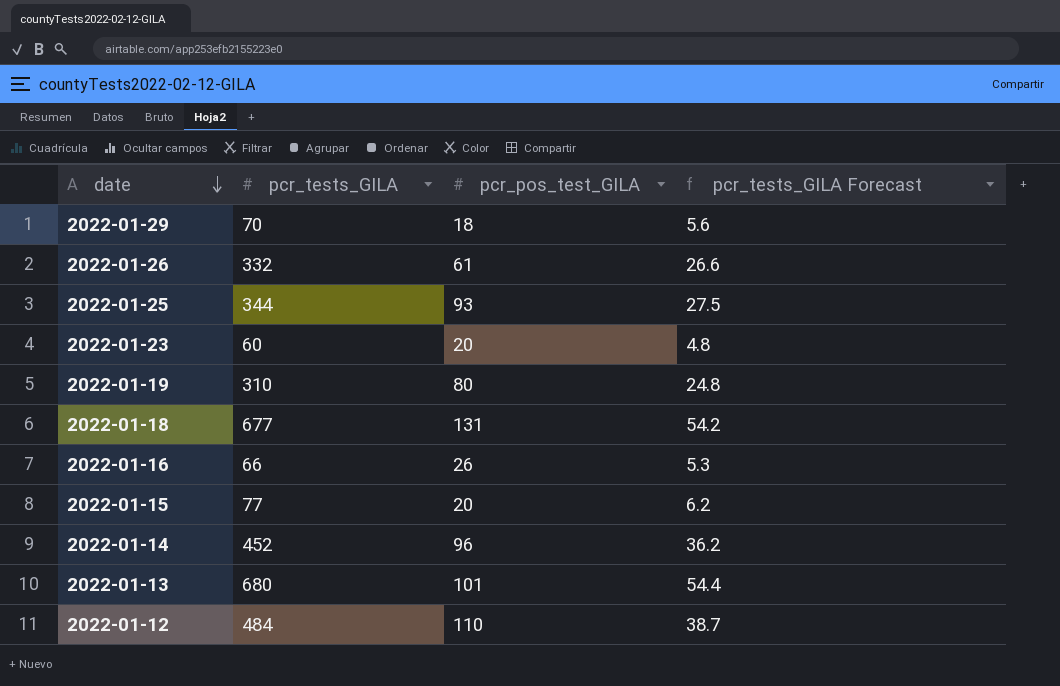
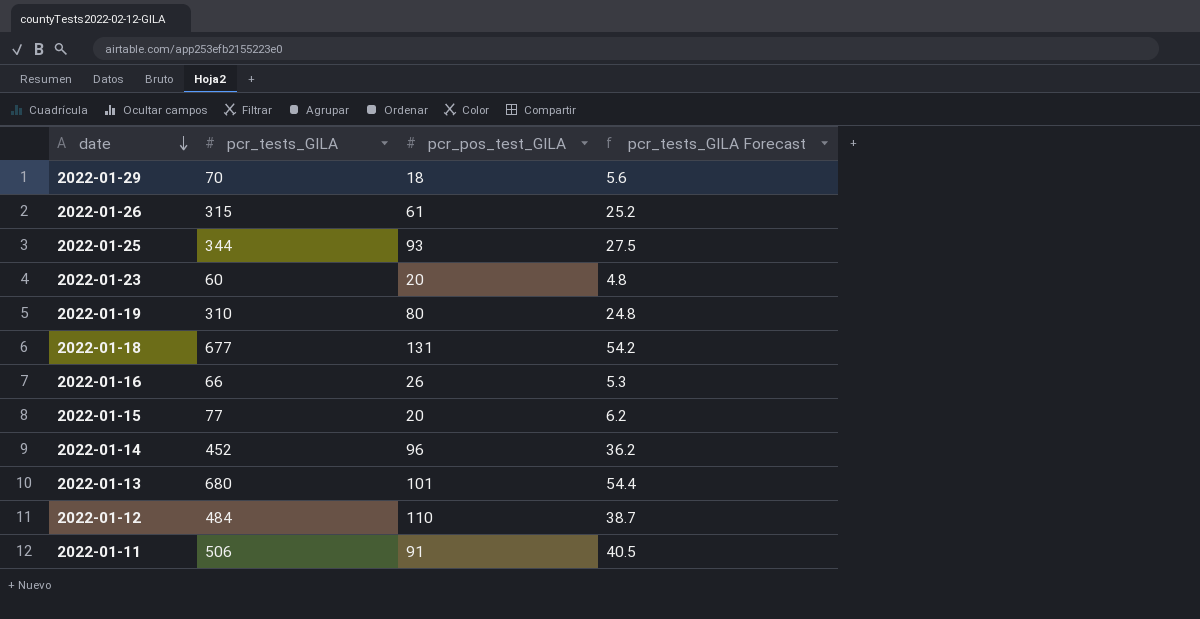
2022-01-26 | pcr_tests_GILA: 332 -> 315
2022-01-26 | pcr_tests_GILA Forecast: 26.6 -> 25.2
row 2022-01-11: none -> 506 | 91 | 40.5

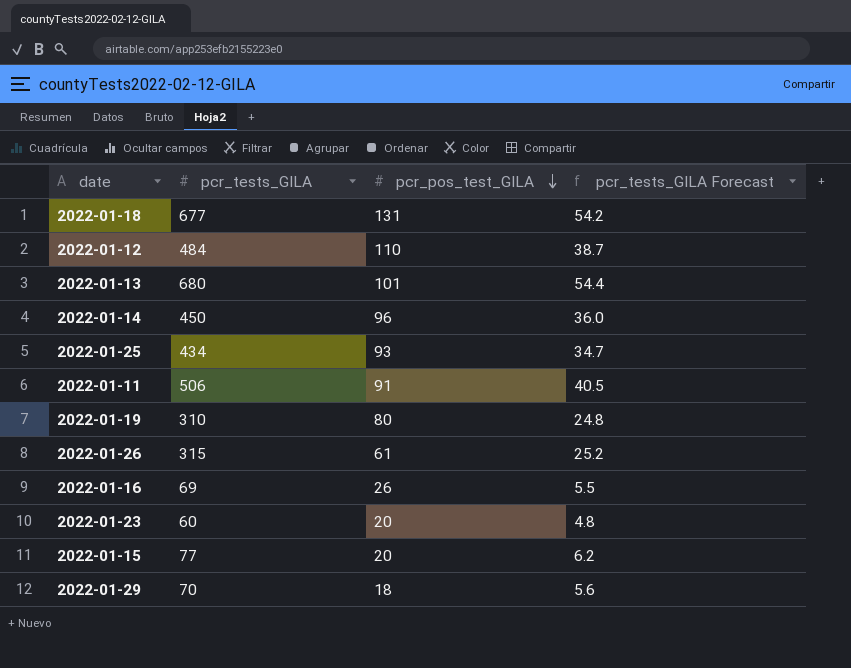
row order: date descending -> pcr_pos_test_GILA descending
2022-01-14 | pcr_tests_GILA: 452 -> 450
2022-01-14 | pcr_tests_GILA Forecast: 36.2 -> 36.0
2022-01-25 | pcr_tests_GILA: 344 -> 434
2022-01-25 | pcr_tests_GILA Forecast: 27.5 -> 34.7
2022-01-16 | pcr_tests_GILA: 66 -> 69
2022-01-16 | pcr_tests_GILA Forecast: 5.3 -> 5.5

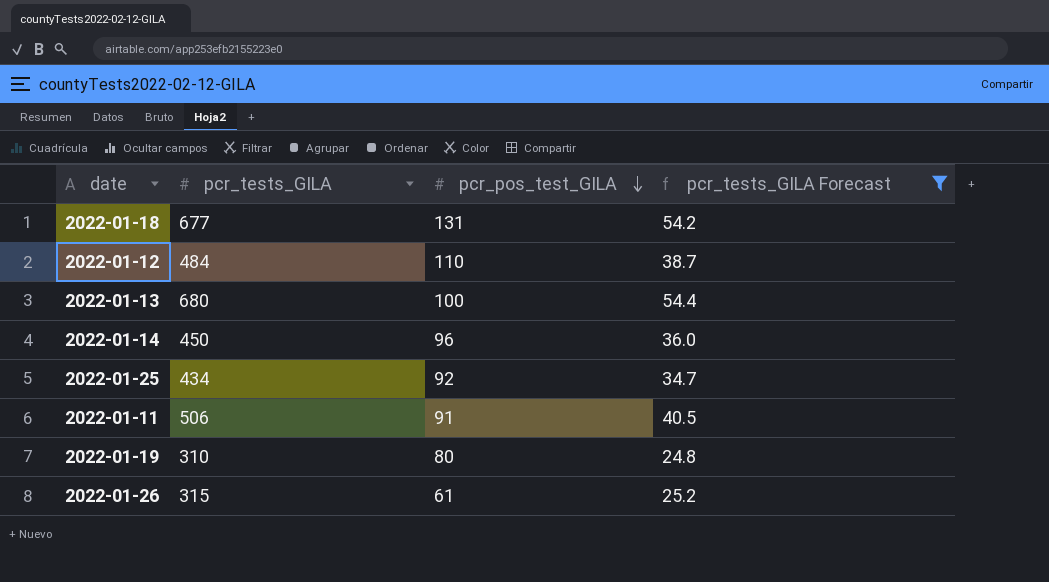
filter: none -> pcr_tests_GILA Forecast >= 24.8
2022-01-13 | pcr_pos_test_GILA: 101 -> 100
2022-01-25 | pcr_pos_test_GILA: 93 -> 92

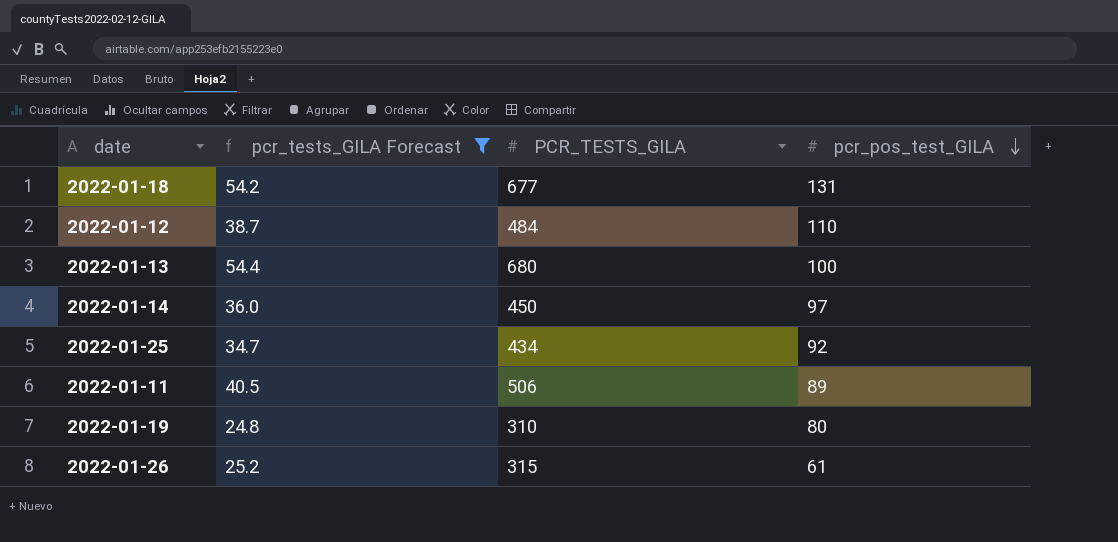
column pcr_tests_GILA Forecast | position: 4 -> 2
column name: pcr_tests_GILA -> PCR_TESTS_GILA
2022-01-14 | pcr_pos_test_GILA: 96 -> 97
2022-01-11 | pcr_pos_test_GILA: 91 -> 89

